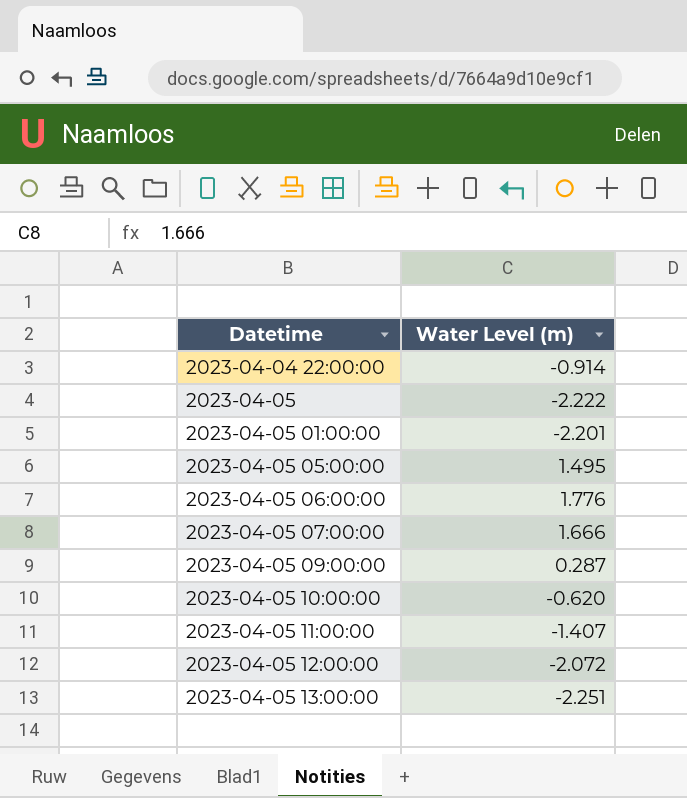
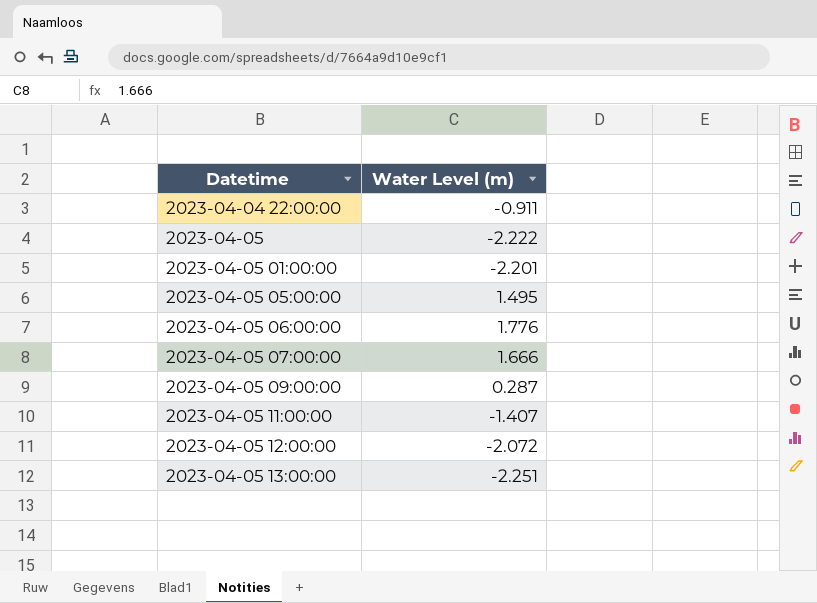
row 2023-04-05 10:00:00: -0.620 -> none
2023-04-04 22:00:00 | Water Level (m): -0.914 -> -0.911

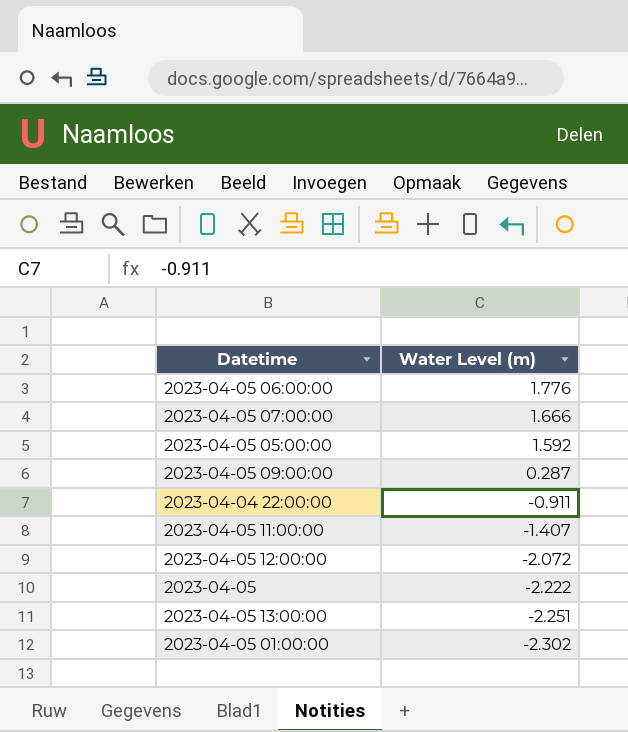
row order: Datetime ascending -> Water Level (m) descending
2023-04-05 05:00:00 | Water Level (m): 1.495 -> 1.592
2023-04-05 01:00:00 | Water Level (m): -2.201 -> -2.302

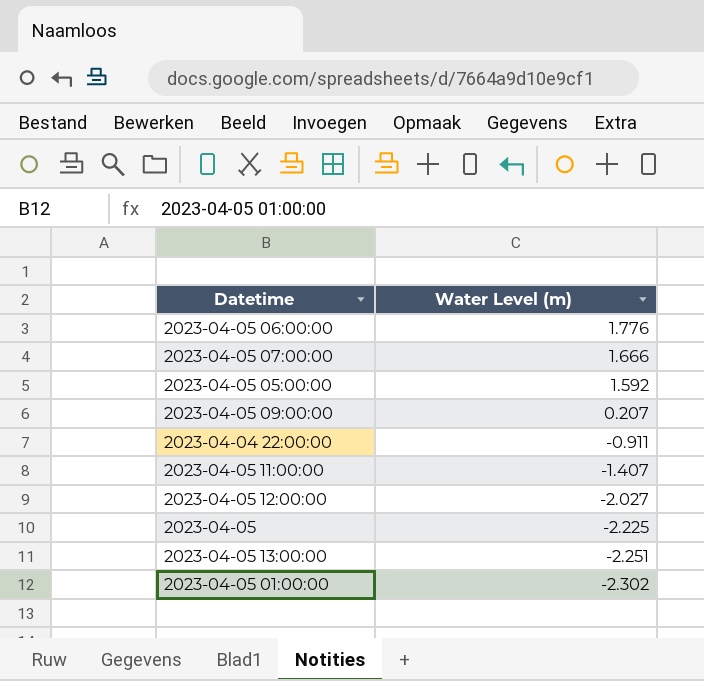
2023-04-05 09:00:00 | Water Level (m): 0.287 -> 0.207
2023-04-05 12:00:00 | Water Level (m): -2.072 -> -2.027
2023-04-05 | Water Level (m): -2.222 -> -2.225

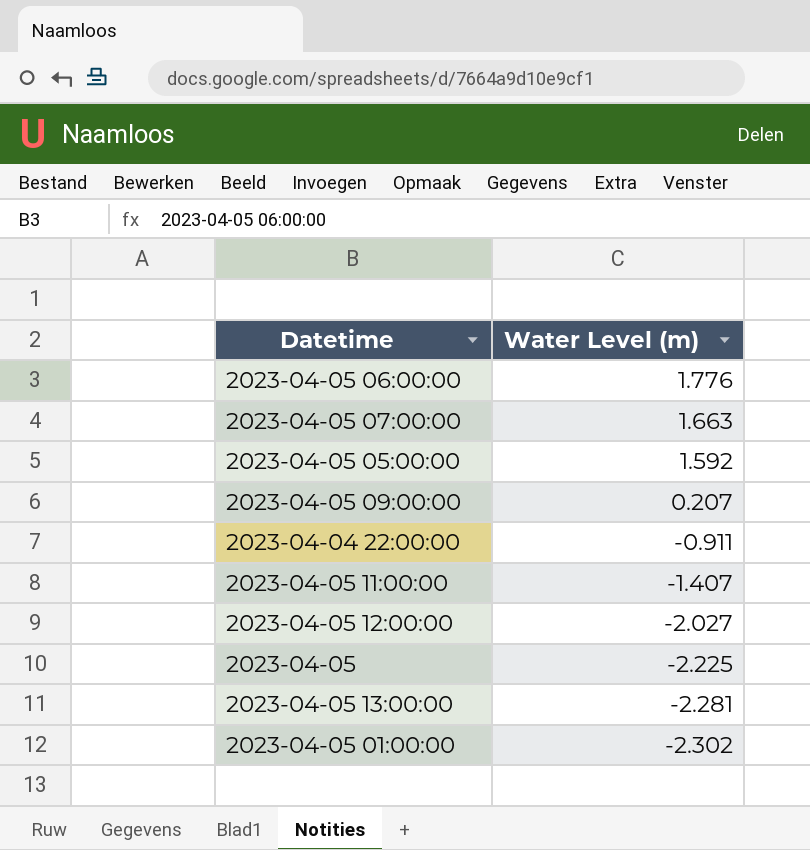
2023-04-05 07:00:00 | Water Level (m): 1.666 -> 1.663
2023-04-05 13:00:00 | Water Level (m): -2.251 -> -2.281

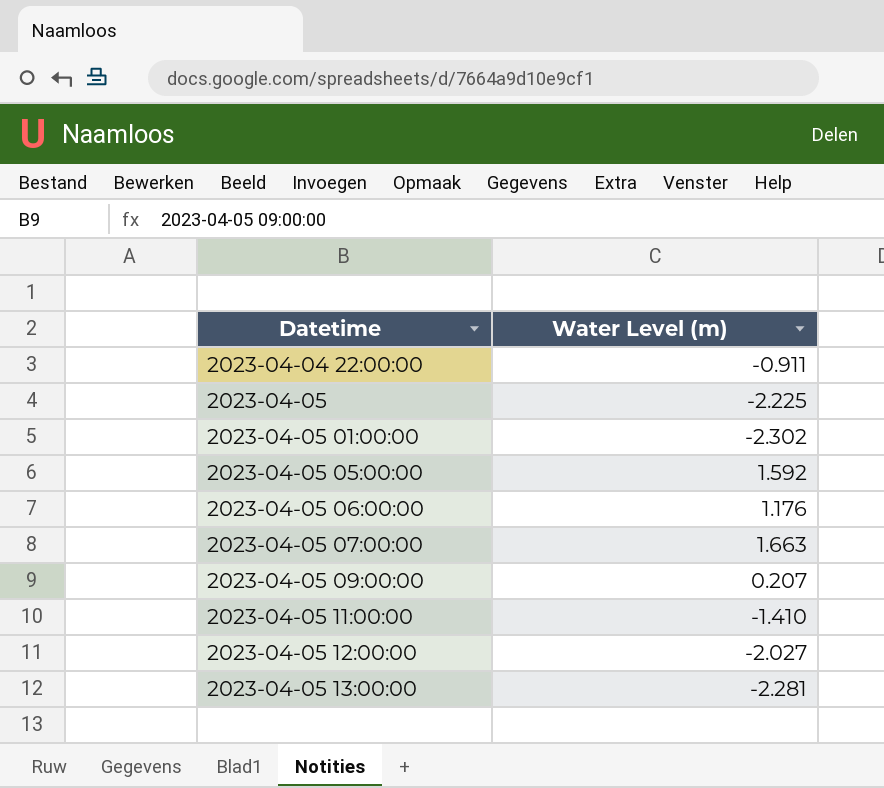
row order: Water Level (m) descending -> Datetime ascending
2023-04-05 06:00:00 | Water Level (m): 1.776 -> 1.176
2023-04-05 11:00:00 | Water Level (m): -1.407 -> -1.410

